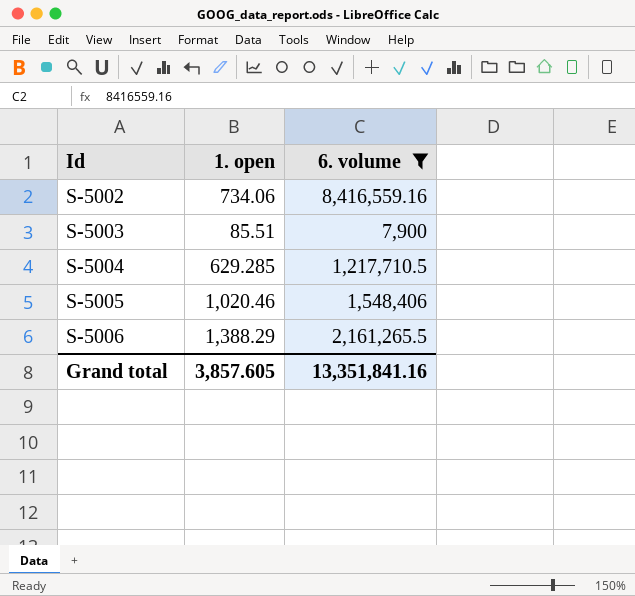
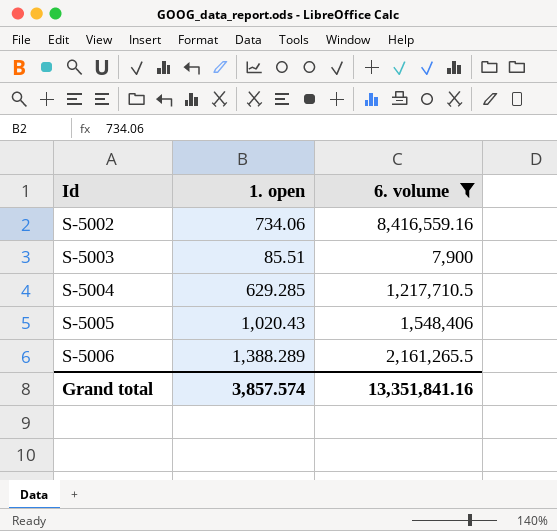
S-5005 | 1. open: 1,020.46 -> 1,020.43
S-5006 | 1. open: 1,388.29 -> 1,388.289
Grand total | 1. open: 3,857.605 -> 3,857.574

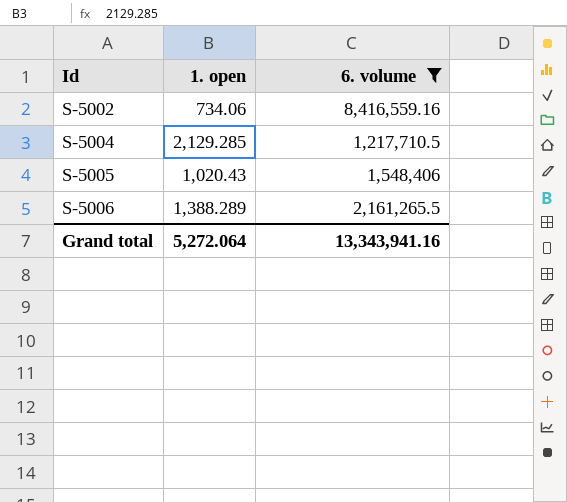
row S-5003: 85.51 | 7,900 -> none
S-5004 | 1. open: 629.285 -> 2,129.285
Grand total | 1. open: 3,857.574 -> 5,272.064
Grand total | 6. volume: 13,351,841.16 -> 13,343,941.16

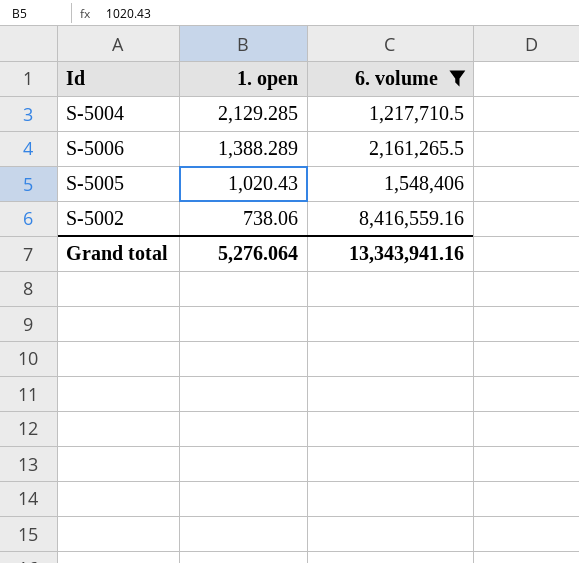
row order: Id ascending -> 1. open descending
S-5002 | 1. open: 734.06 -> 738.06
Grand total | 1. open: 5,272.064 -> 5,276.064

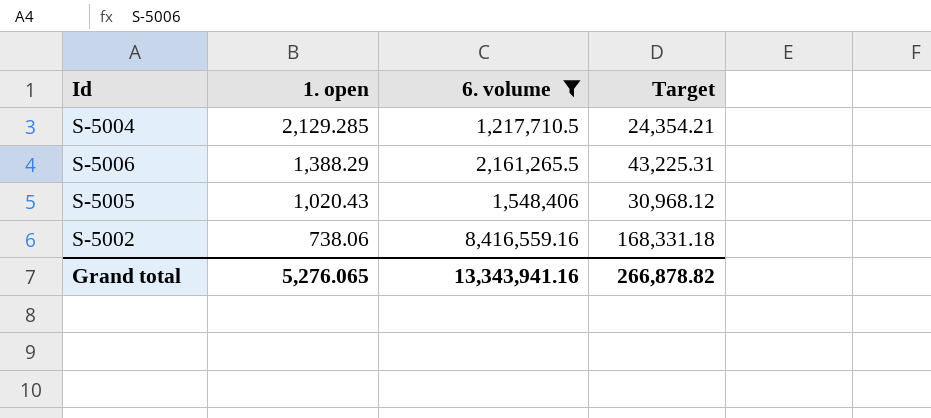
column Target | formula: none -> [6. volume] * 0.02
S-5006 | 1. open: 1,388.289 -> 1,388.29
Grand total | 1. open: 5,276.064 -> 5,276.065

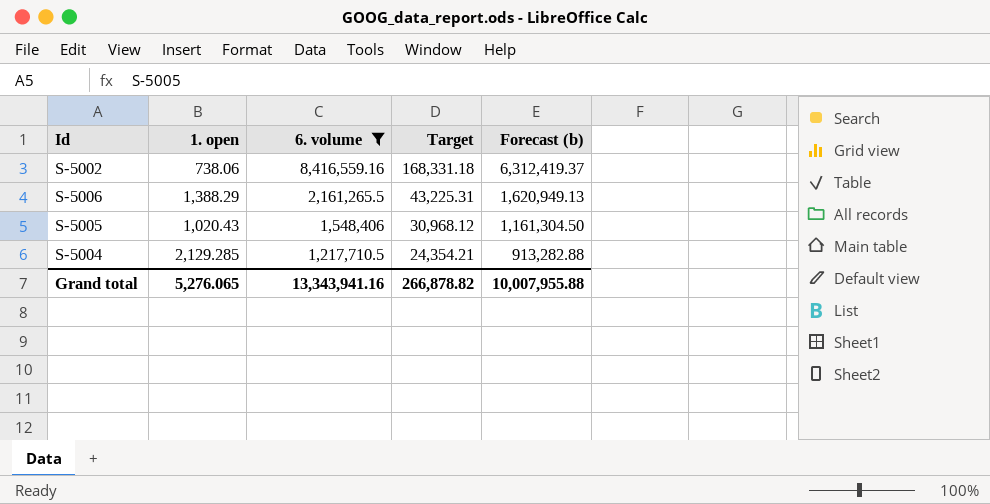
row order: 1. open descending -> 6. volume descending
column Forecast (b) | formula: none -> [6. volume] * 0.75

